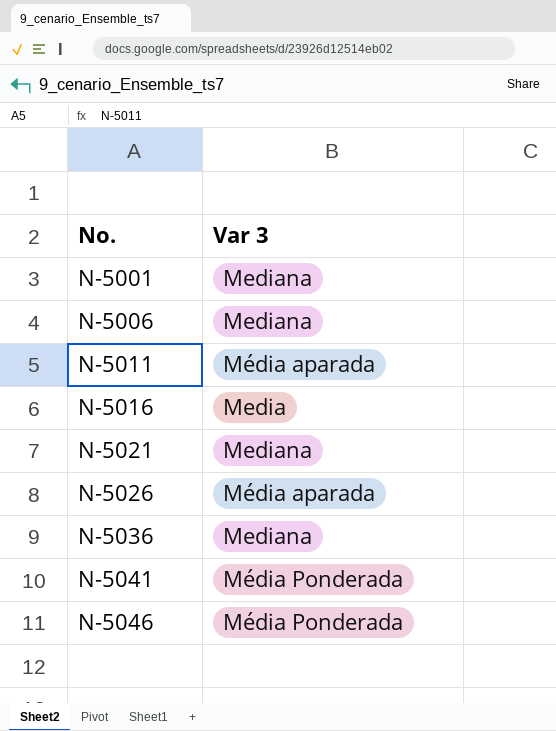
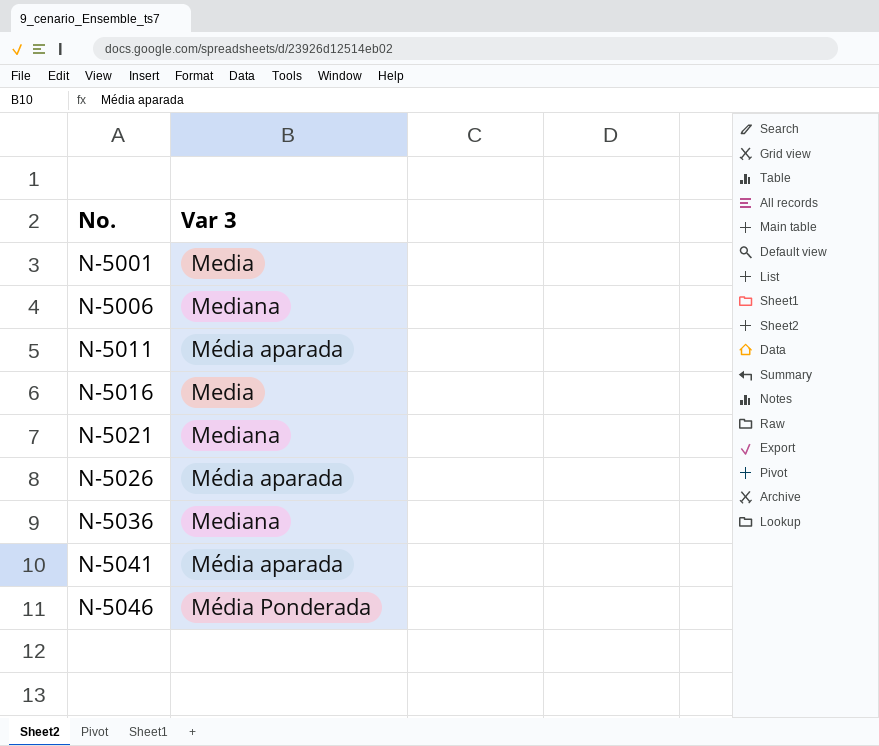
N-5001 | Var 3: Mediana -> Media
N-5041 | Var 3: Média Ponderada -> Média aparada

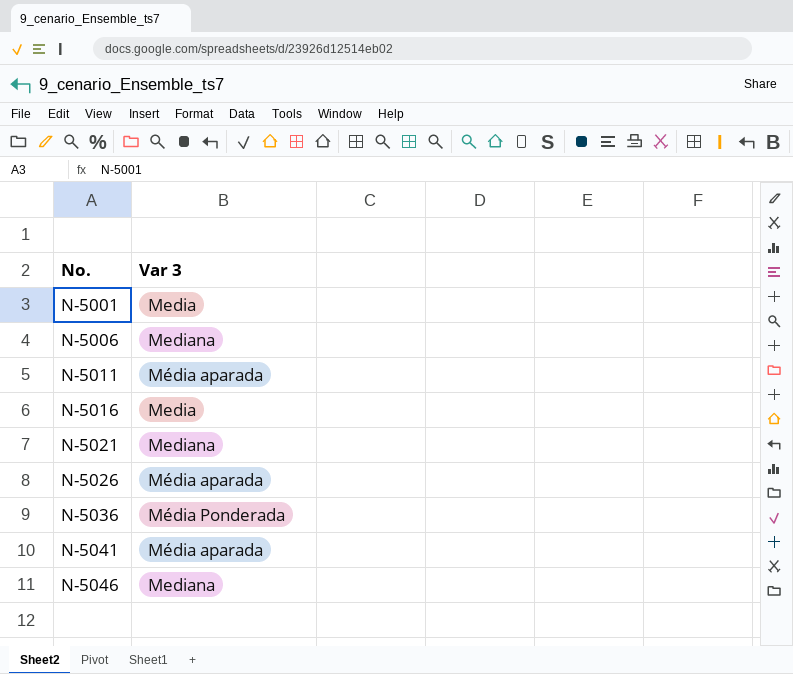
N-5036 | Var 3: Mediana -> Média Ponderada
N-5046 | Var 3: Média Ponderada -> Mediana

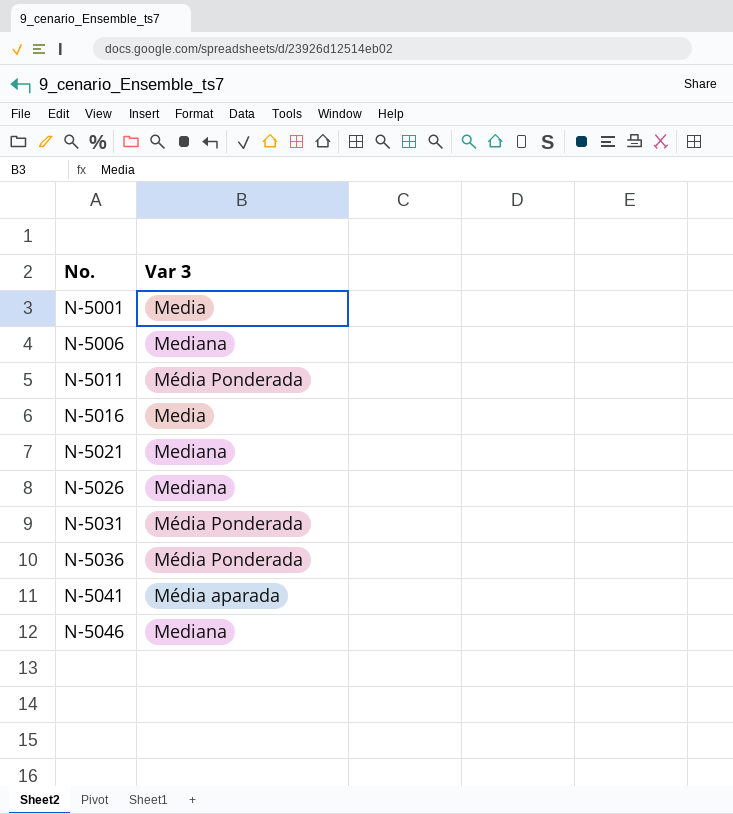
N-5011 | Var 3: Média aparada -> Média Ponderada
N-5026 | Var 3: Média aparada -> Mediana
row N-5031: none -> Média Ponderada

